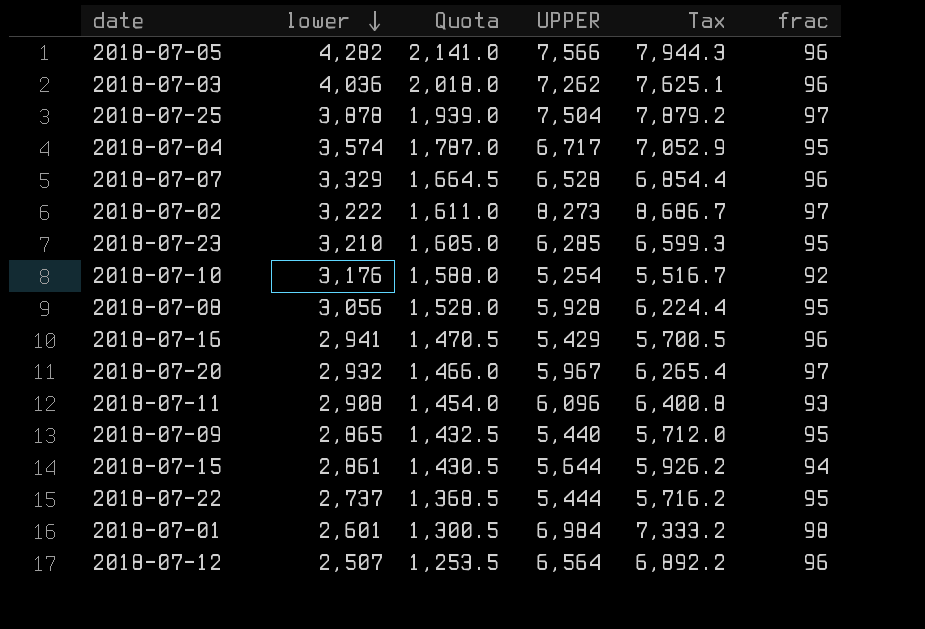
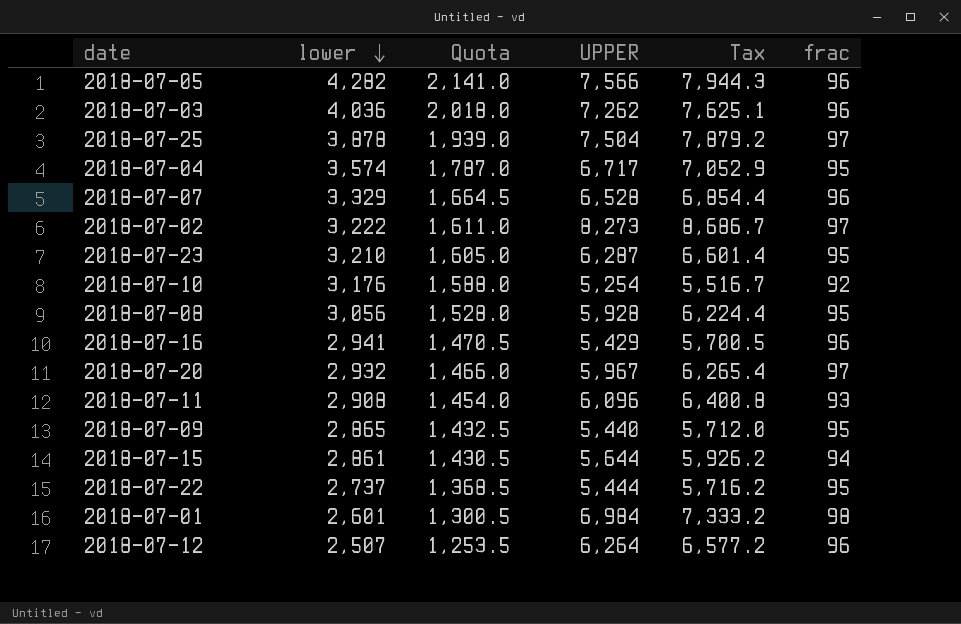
2018-07-23 | UPPER: 6,285 -> 6,287
2018-07-23 | Tax: 6,599.3 -> 6,601.4
2018-07-12 | UPPER: 6,564 -> 6,264
2018-07-12 | Tax: 6,892.2 -> 6,577.2

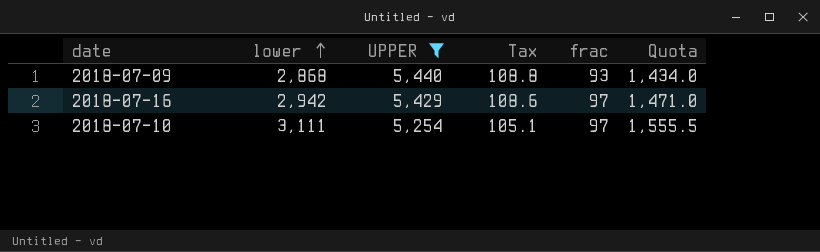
filter: none -> UPPER <= 5,440
row order: lower descending -> lower ascending
column Tax | formula: [UPPER] * 1.05 -> [UPPER] * 0.02
column Quota | position: 3 -> 6
2018-07-09 | lower: 2,865 -> 2,868
2018-07-09 | frac: 95 -> 93
2018-07-09 | Quota: 1,432.5 -> 1,434.0
2018-07-16 | lower: 2,941 -> 2,942
2018-07-16 | frac: 96 -> 97
2018-07-16 | Quota: 1,470.5 -> 1,471.0
2018-07-10 | lower: 3,176 -> 3,111
2018-07-10 | frac: 92 -> 97
2018-07-10 | Quota: 1,588.0 -> 1,555.5

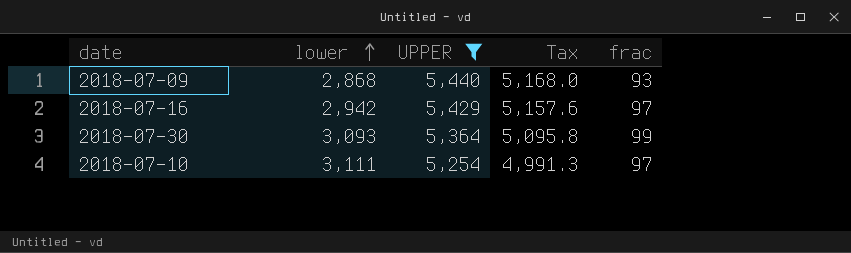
column Quota | formula: [lower] * 0.5 -> none
column Tax | formula: [UPPER] * 0.02 -> [UPPER] * 0.95
row 2018-07-30: none -> 3,093 | 5,364 | 5,095.8 | 99

